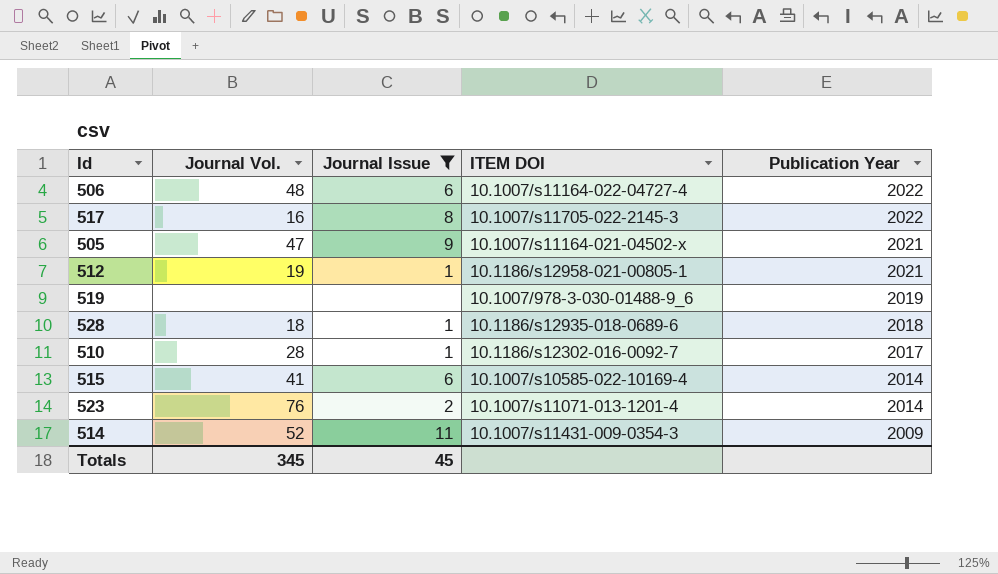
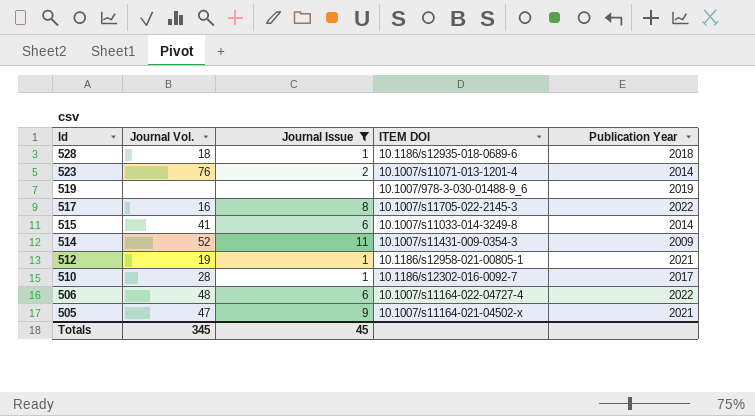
row order: Publication Year descending -> Id descending
515 | ITEM DOI: 10.1007/s10585-022-10169-4 -> 10.1007/s11033-014-3249-8

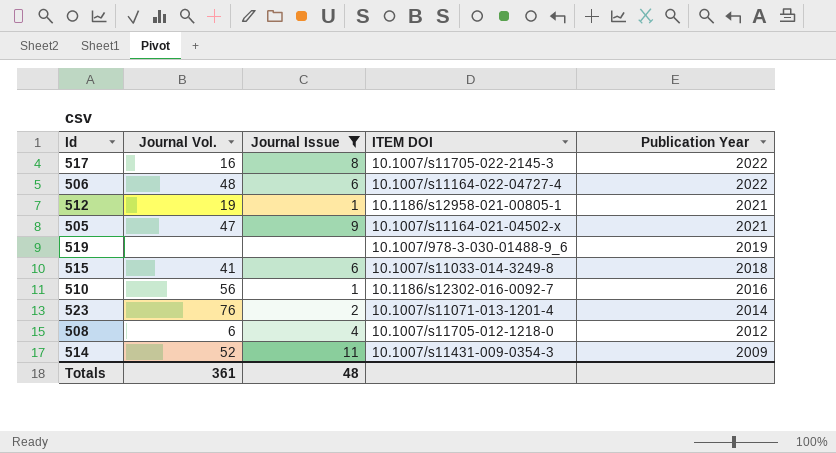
row order: Id descending -> Publication Year descending
row 528: 18 | 1 | 10.1186/s12935-018-0689-6 | 2018 -> none
515 | Publication Year: 2014 -> 2018
510 | Journal Vol.: 28 -> 56
510 | Publication Year: 2017 -> 2016
row 508: none -> 6 | 4 | 10.1007/s11705-012-1218-0 | 2012
Totals | Journal Vol.: 345 -> 361
Totals | Journal Issue: 45 -> 48

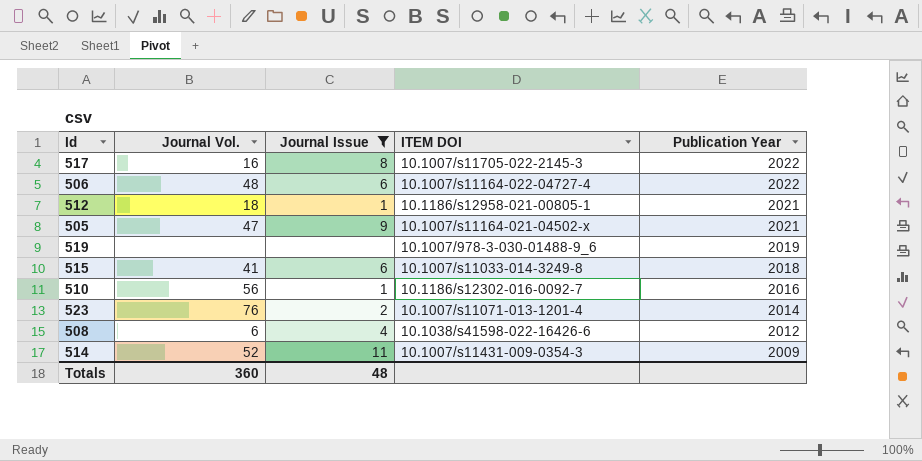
512 | Journal Vol.: 19 -> 18
508 | ITEM DOI: 10.1007/s11705-012-1218-0 -> 10.1038/s41598-022-16426-6
Totals | Journal Vol.: 361 -> 360

